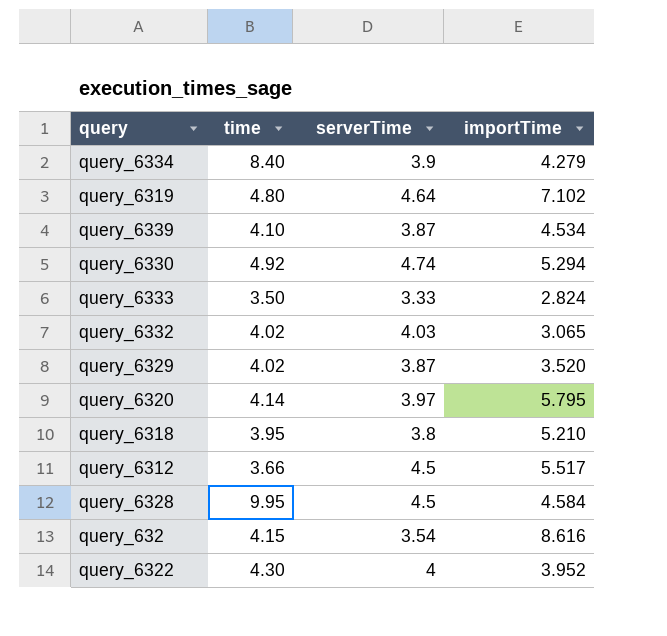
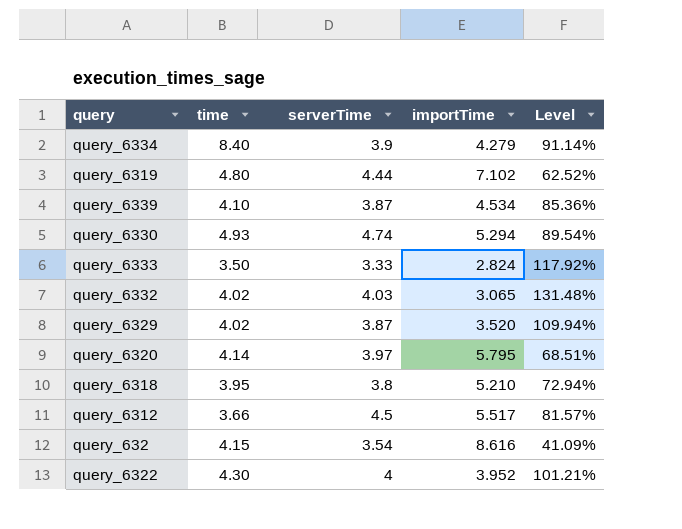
column Level | formula: none -> [serverTime] / [importTime]
row query_6328: 9.95 | 4.5 | 4.584 -> none
query_6319 | serverTime: 4.64 -> 4.44
query_6330 | time: 4.92 -> 4.93

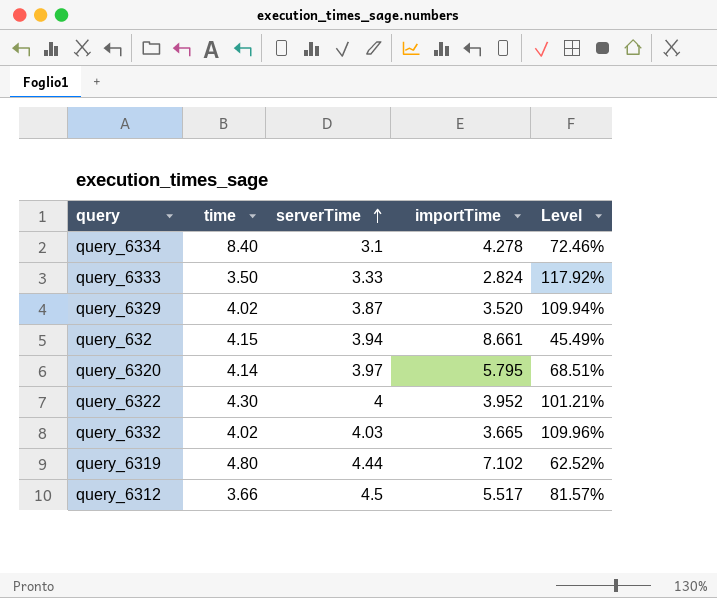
row order: none -> serverTime ascending
row query_6339: 4.10 | 3.87 | 4.534 | 85.36% -> none
row query_6330: 4.93 | 4.74 | 5.294 | 89.54% -> none
row query_6318: 3.95 | 3.8 | 5.210 | 72.94% -> none
query_6334 | serverTime: 3.9 -> 3.1
query_6334 | importTime: 4.279 -> 4.278
query_6334 | Level: 91.14% -> 72.46%
query_632 | serverTime: 3.54 -> 3.94
query_632 | importTime: 8.616 -> 8.661
query_632 | Level: 41.09% -> 45.49%
query_6332 | importTime: 3.065 -> 3.665
query_6332 | Level: 131.48% -> 109.96%

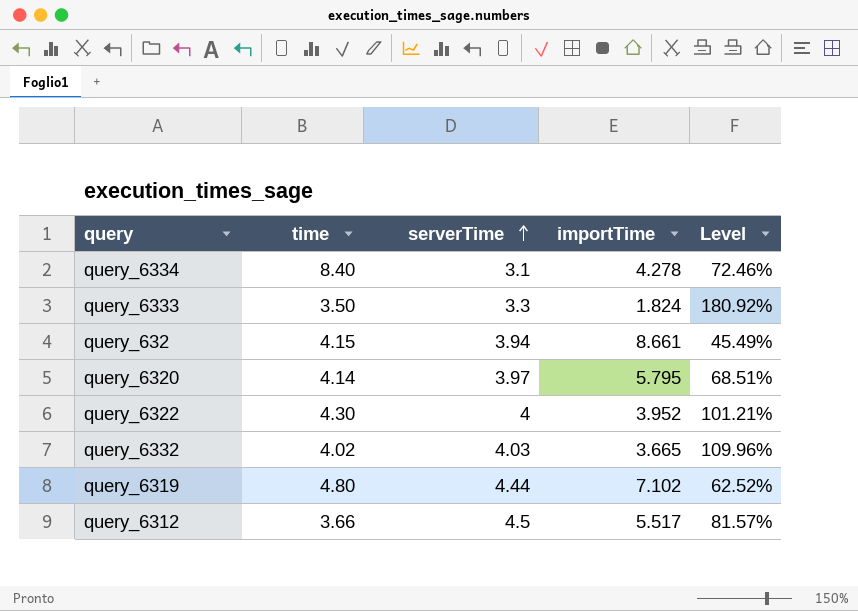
row query_6329: 4.02 | 3.87 | 3.520 | 109.94% -> none
query_6333 | serverTime: 3.33 -> 3.3
query_6333 | importTime: 2.824 -> 1.824
query_6333 | Level: 117.92% -> 180.92%

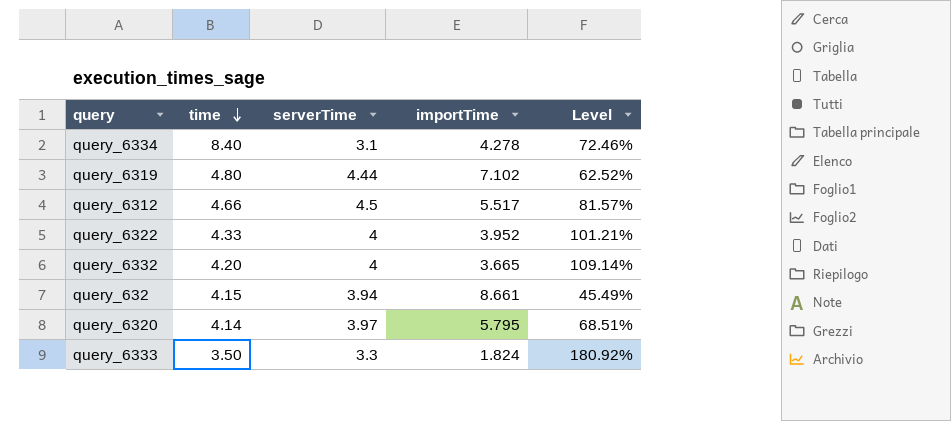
row order: serverTime ascending -> time descending
query_6312 | time: 3.66 -> 4.66
query_6322 | time: 4.30 -> 4.33
query_6332 | time: 4.02 -> 4.20
query_6332 | serverTime: 4.03 -> 4
query_6332 | Level: 109.96% -> 109.14%

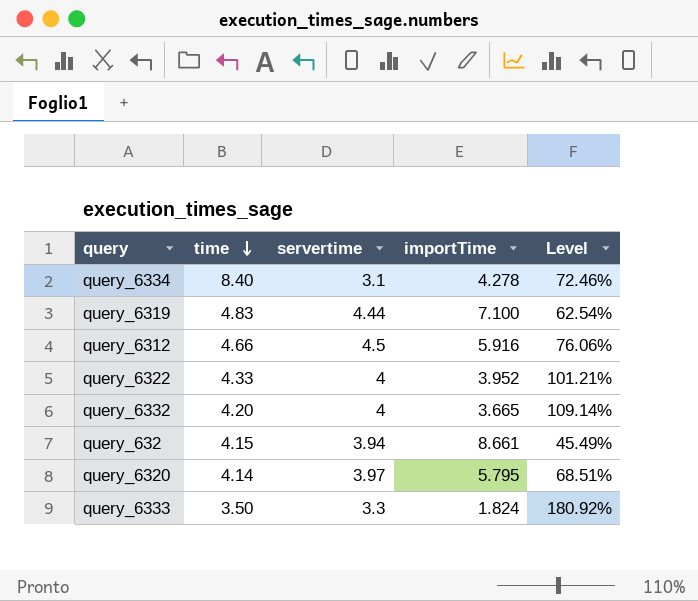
column name: serverTime -> servertime
query_6319 | time: 4.80 -> 4.83
query_6319 | importTime: 7.102 -> 7.100
query_6319 | Level: 62.52% -> 62.54%
query_6312 | importTime: 5.517 -> 5.916
query_6312 | Level: 81.57% -> 76.06%

